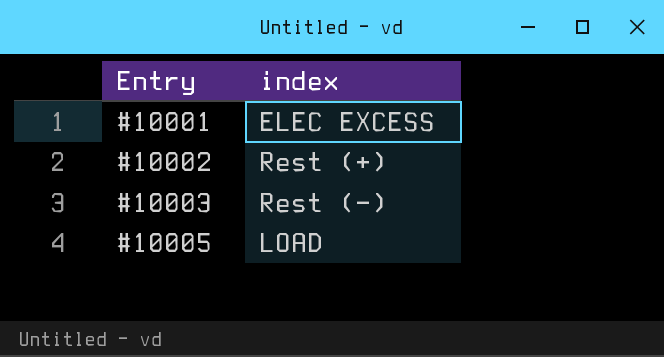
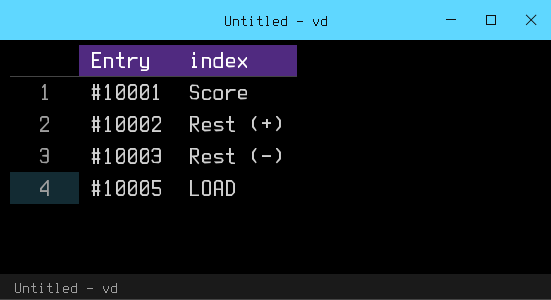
#10001 | index: ELEC EXCESS -> Score

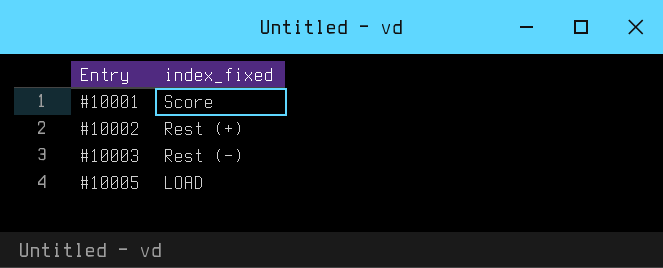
column name: index -> index_fixed

